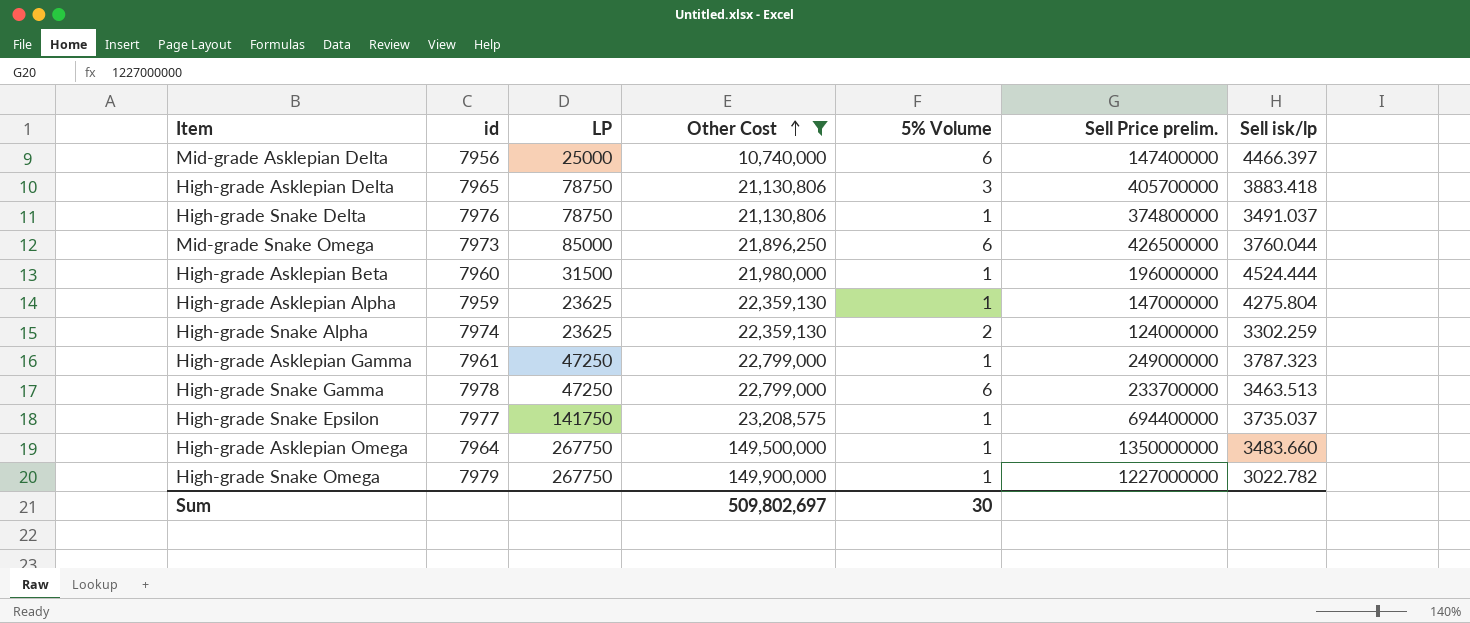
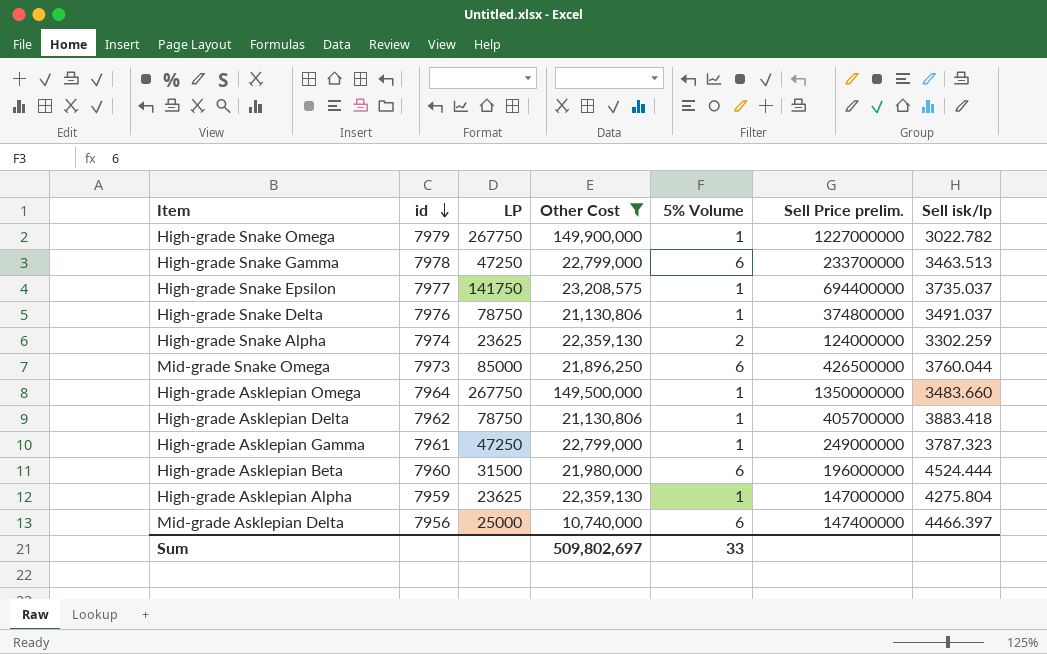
row order: Other Cost ascending -> id descending
High-grade Asklepian Delta | id: 7965 -> 7962
High-grade Asklepian Delta | 5% Volume: 3 -> 1
High-grade Asklepian Beta | 5% Volume: 1 -> 6
Sum | 5% Volume: 30 -> 33

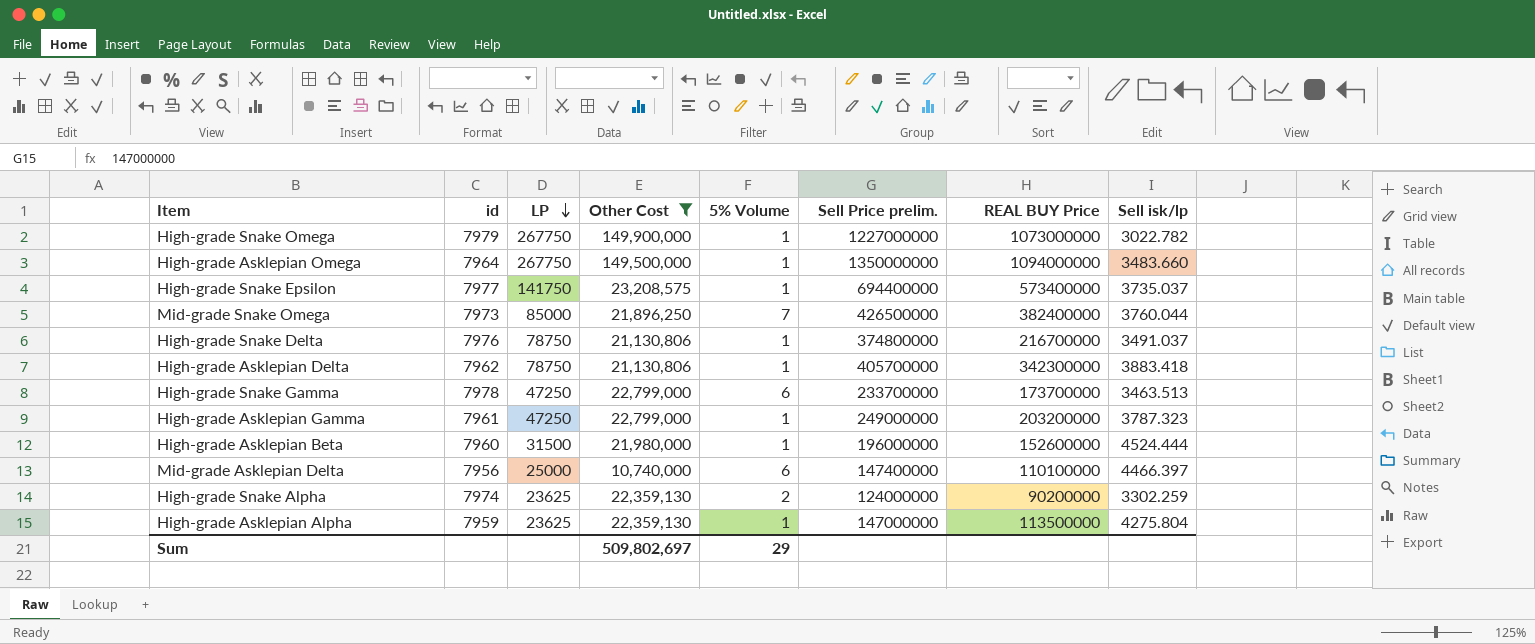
row order: id descending -> LP descending
column REAL BUY Price | position: none -> 7
Mid-grade Snake Omega | 5% Volume: 6 -> 7
High-grade Asklepian Beta | 5% Volume: 6 -> 1
Sum | 5% Volume: 33 -> 29

